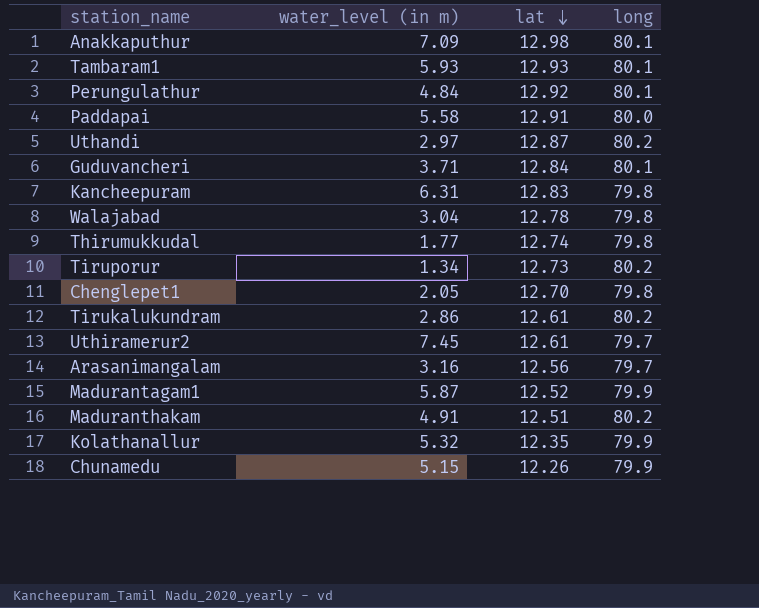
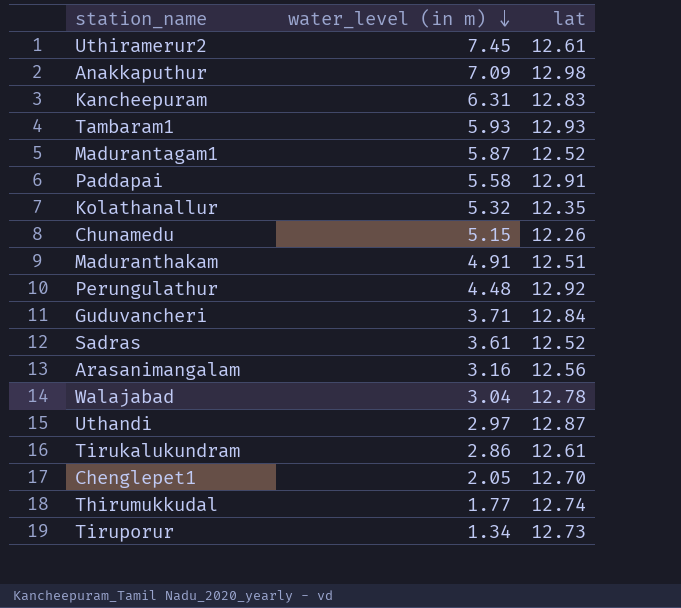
row order: lat descending -> water_level (in m) descending
column long | position: 4 -> none
Perungulathur | water_level (in m): 4.84 -> 4.48
row Sadras: none -> 3.61 | 12.52

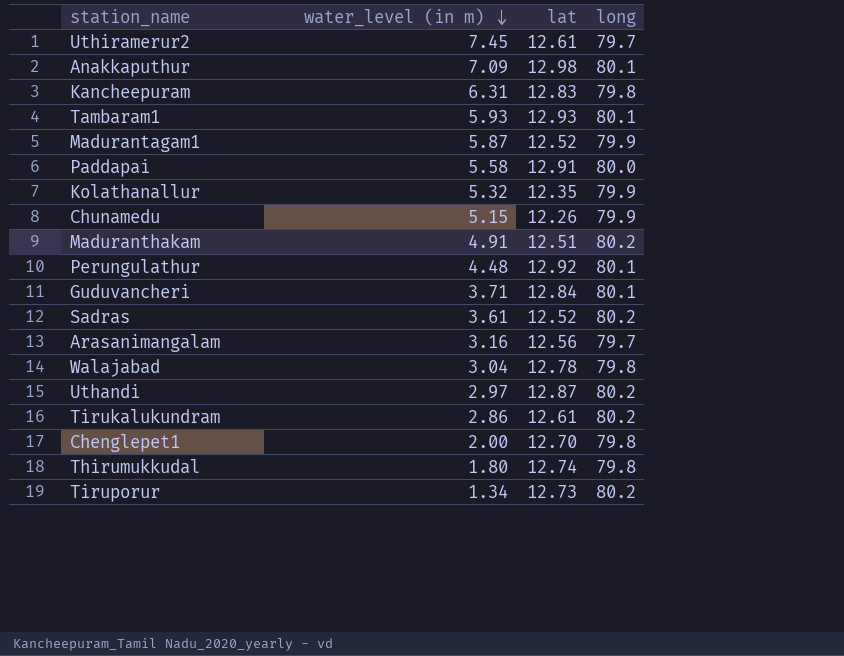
column long | position: none -> 4
Chenglepet1 | water_level (in m): 2.05 -> 2.00
Thirumukkudal | water_level (in m): 1.77 -> 1.80

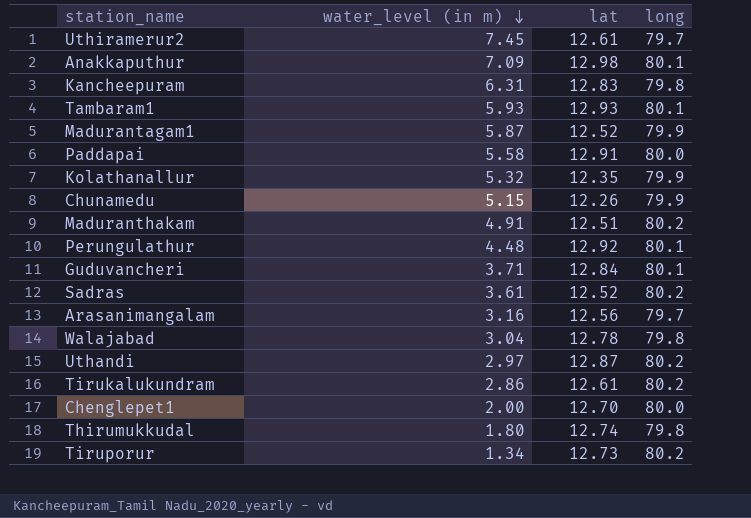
Chenglepet1 | long: 79.8 -> 80.0

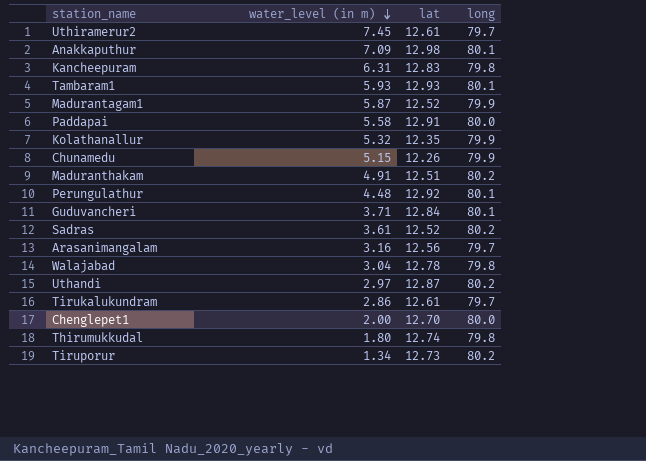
Tirukalukundram | long: 80.2 -> 79.7

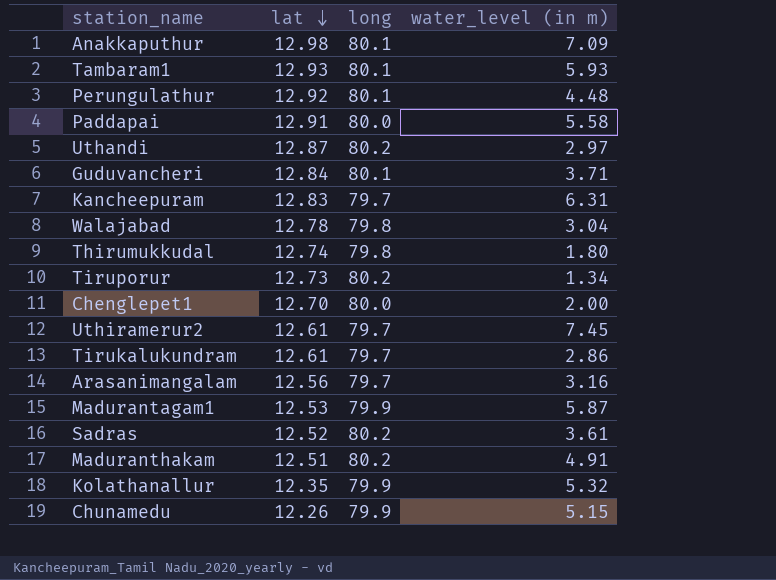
row order: water_level (in m) descending -> lat descending
column water_level (in m) | position: 2 -> 4
Kancheepuram | long: 79.8 -> 79.7
Madurantagam1 | lat: 12.52 -> 12.53

